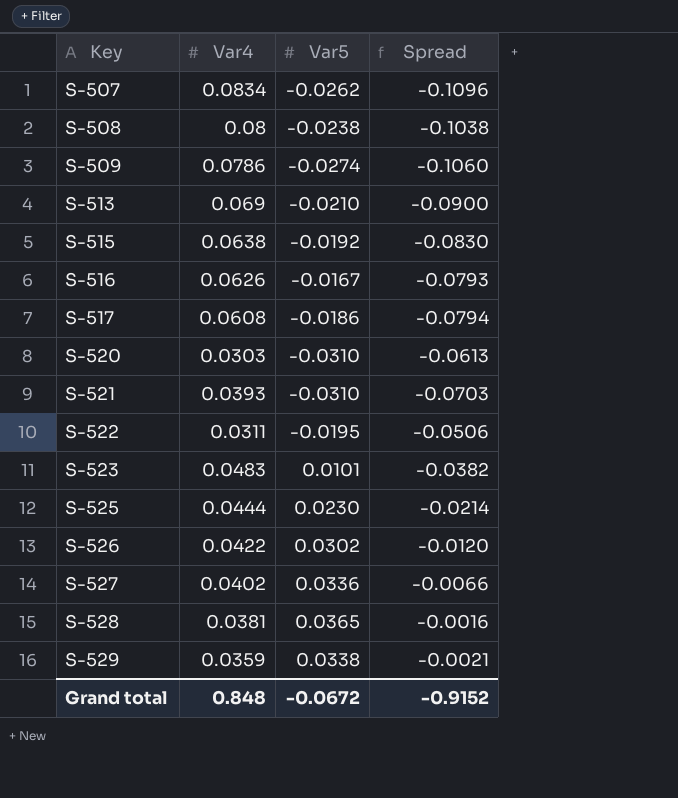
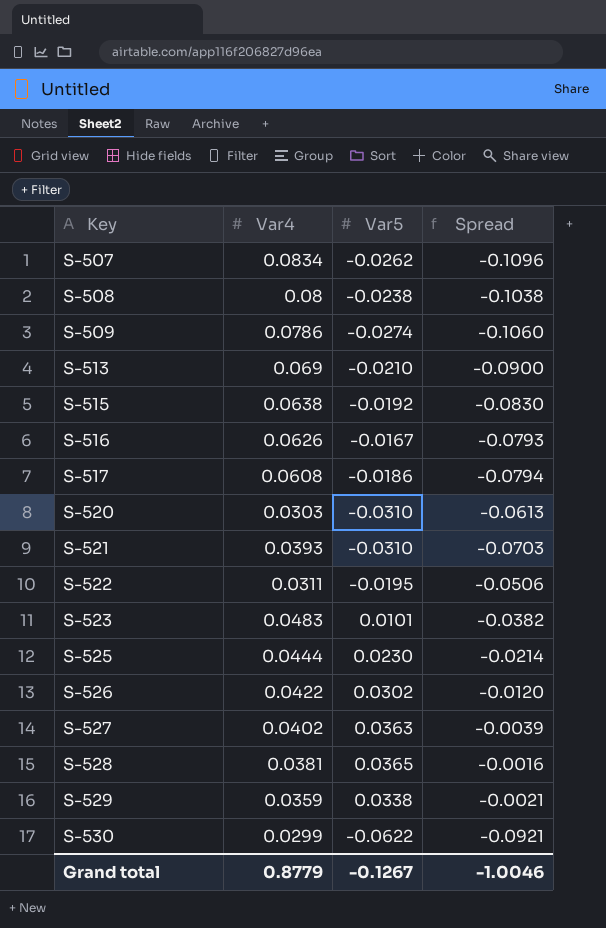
S-527 | Var5: 0.0336 -> 0.0363
S-527 | Spread: -0.0066 -> -0.0039
row S-530: none -> 0.0299 | -0.0622 | -0.0921
Grand total | Var4: 0.848 -> 0.8779
Grand total | Var5: -0.0672 -> -0.1267
Grand total | Spread: -0.9152 -> -1.0046

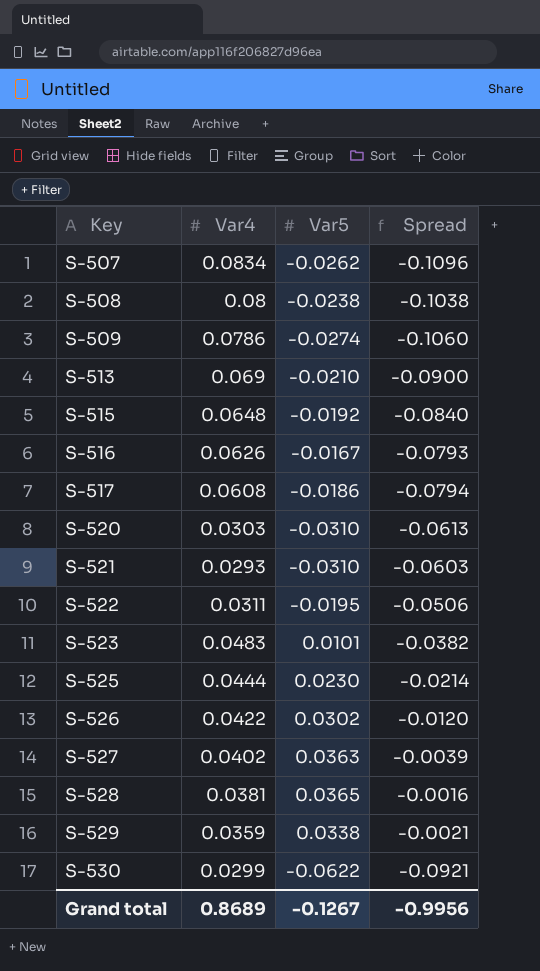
S-515 | Var4: 0.0638 -> 0.0648
S-515 | Spread: -0.0830 -> -0.0840
S-521 | Var4: 0.0393 -> 0.0293
S-521 | Spread: -0.0703 -> -0.0603
Grand total | Var4: 0.8779 -> 0.8689
Grand total | Spread: -1.0046 -> -0.9956

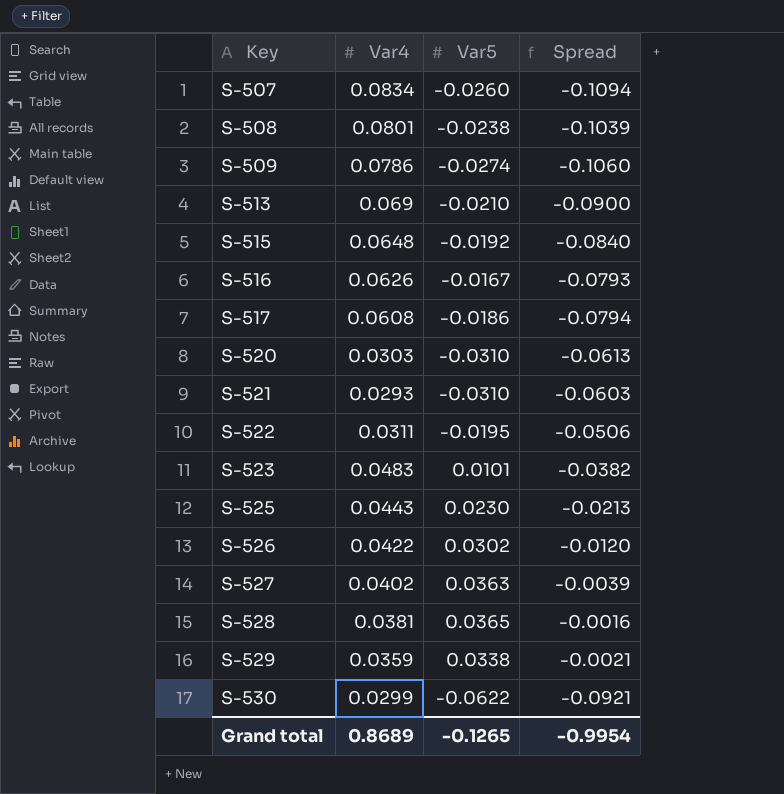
S-507 | Var5: -0.0262 -> -0.0260
S-507 | Spread: -0.1096 -> -0.1094
S-508 | Var4: 0.08 -> 0.0801
S-508 | Spread: -0.1038 -> -0.1039
S-525 | Var4: 0.0444 -> 0.0443
S-525 | Spread: -0.0214 -> -0.0213
Grand total | Var5: -0.1267 -> -0.1265
Grand total | Spread: -0.9956 -> -0.9954

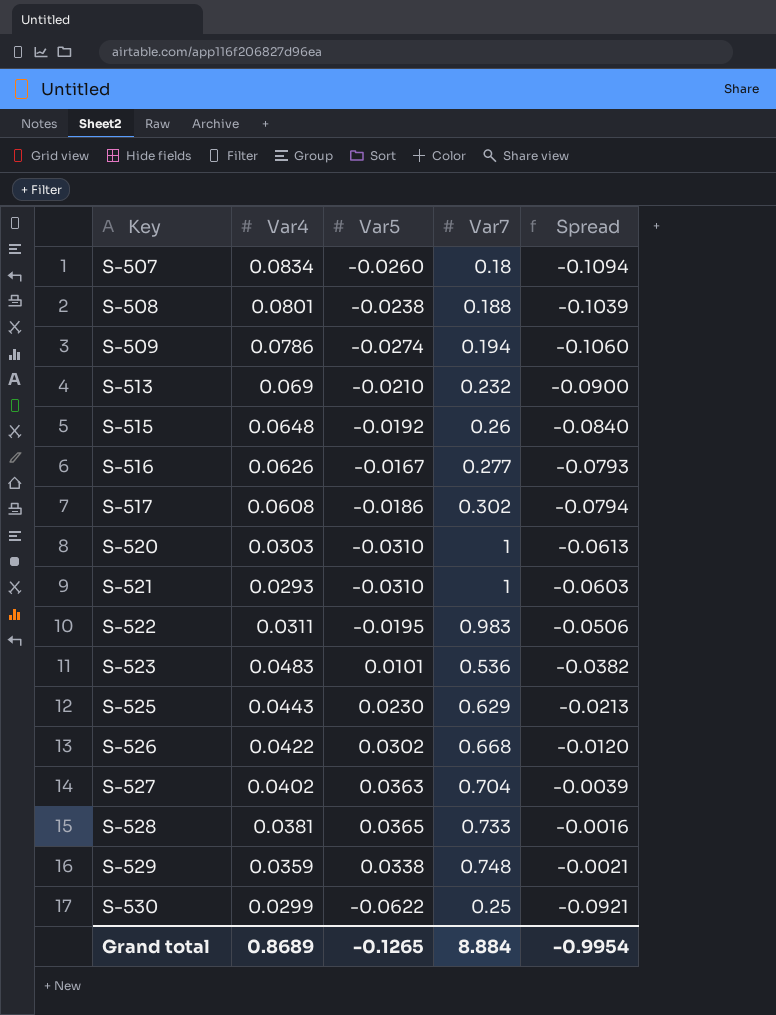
column Var7 | position: none -> 4

